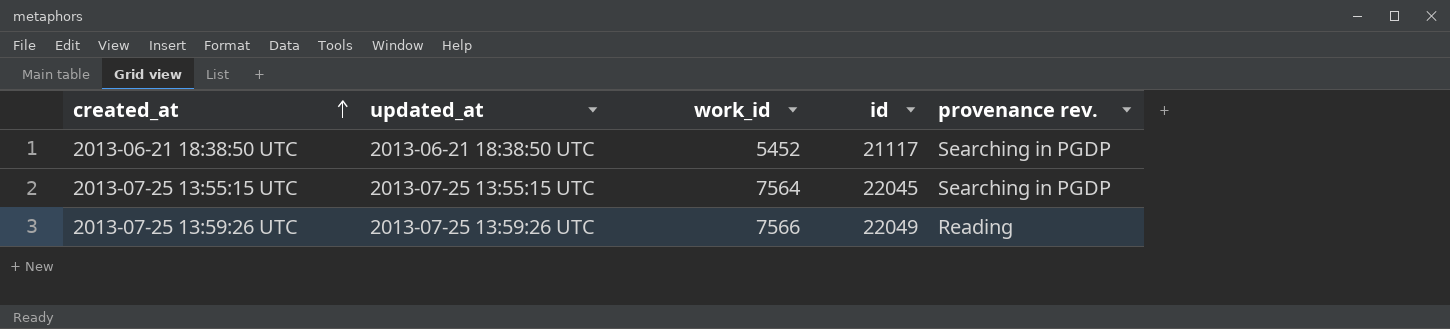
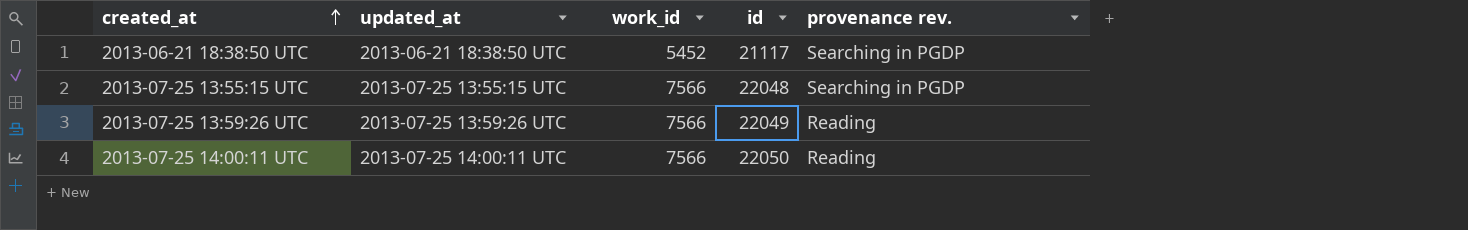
2013-07-25 13:55:15 UTC | work_id: 7564 -> 7566
2013-07-25 13:55:15 UTC | id: 22045 -> 22048
row 2013-07-25 14:00:11 UTC: none -> 2013-07-25 14:00:11 UTC | 7566 | 22050 | Reading

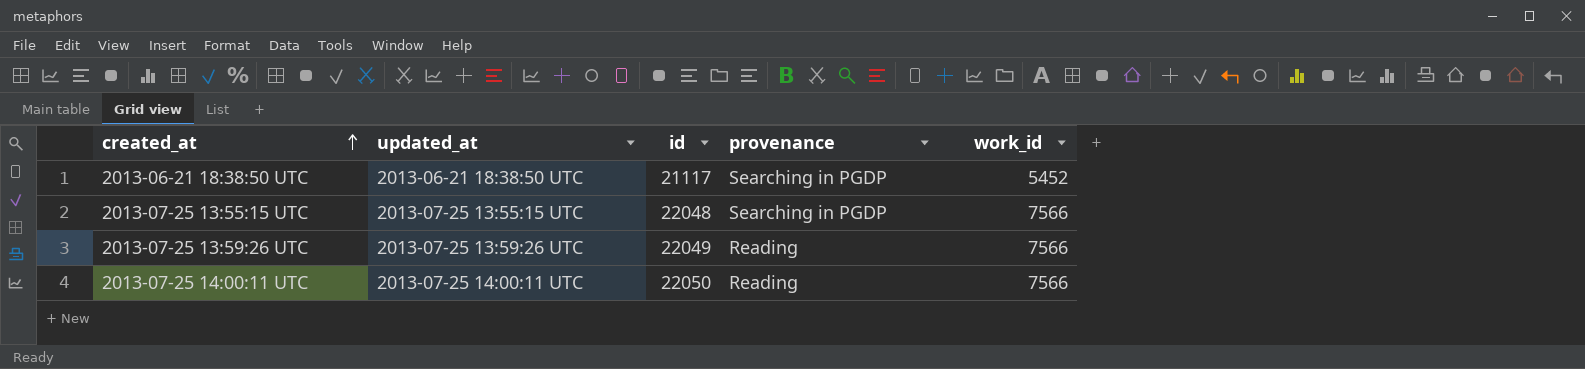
column name: provenance rev. -> provenance
column work_id | position: 3 -> 5

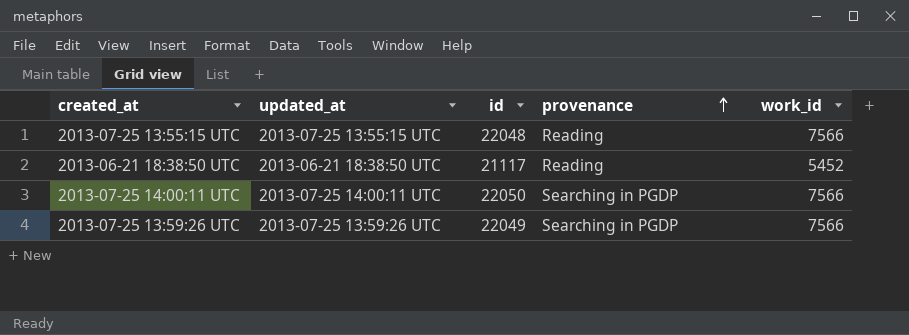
row order: created_at ascending -> provenance ascending
2013-07-25 13:55:15 UTC | provenance: Searching in PGDP -> Reading
2013-06-21 18:38:50 UTC | provenance: Searching in PGDP -> Reading
2013-07-25 14:00:11 UTC | provenance: Reading -> Searching in PGDP
2013-07-25 13:59:26 UTC | provenance: Reading -> Searching in PGDP

